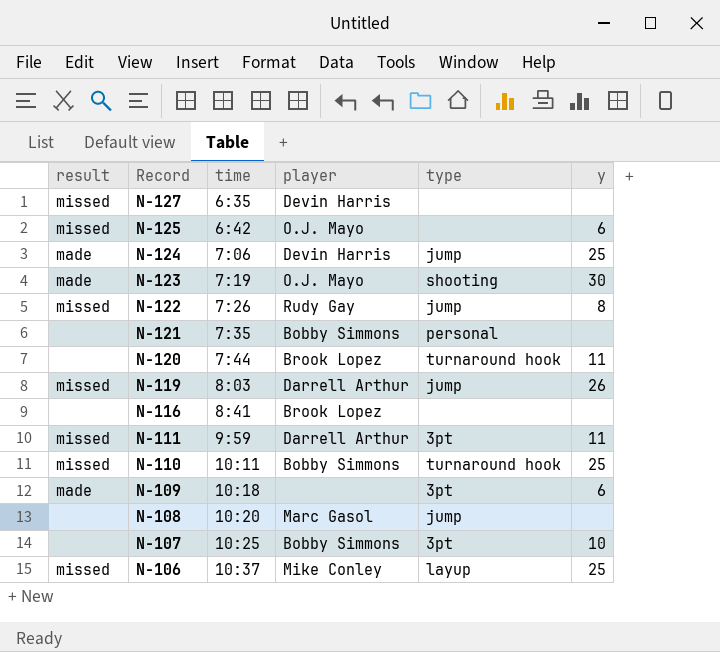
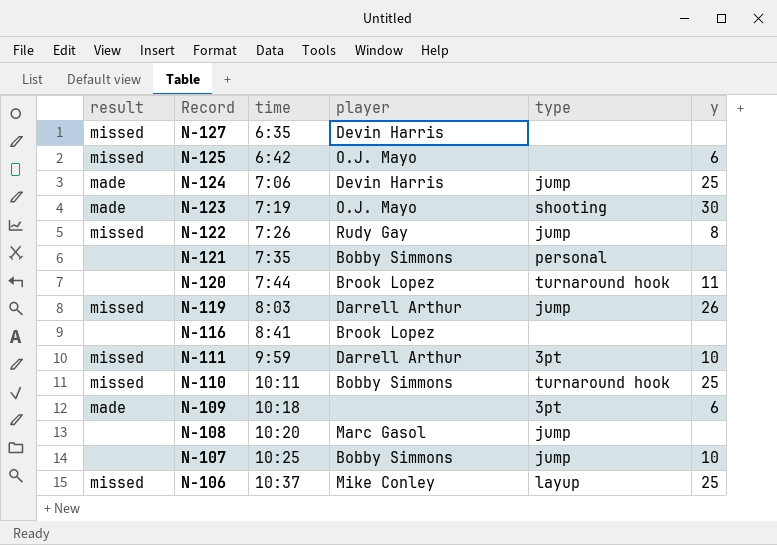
N-111 | y: 11 -> 10
N-107 | type: 3pt -> jump

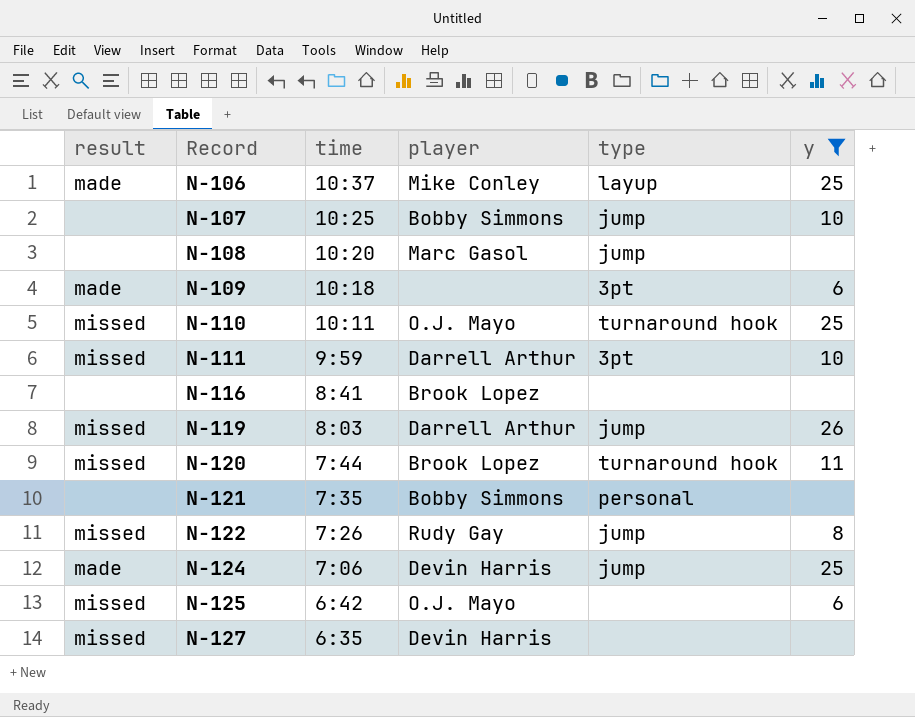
filter: none -> y != 30
row order: Record descending -> Record ascending
N-106 | result: missed -> made
N-110 | player: Bobby Simmons -> O.J. Mayo
N-120 | result: none -> missed

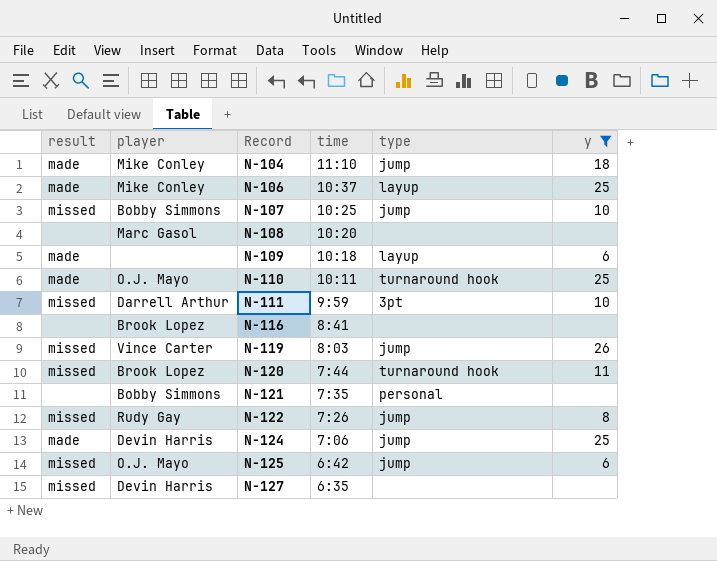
column player | position: 4 -> 2
row N-104: none -> made | Mike Conley | 11:10 | jump | 18
N-107 | result: none -> missed
N-108 | type: jump -> none
N-109 | type: 3pt -> layup
N-110 | result: missed -> made
N-119 | player: Darrell Arthur -> Vince Carter
N-125 | type: none -> jump

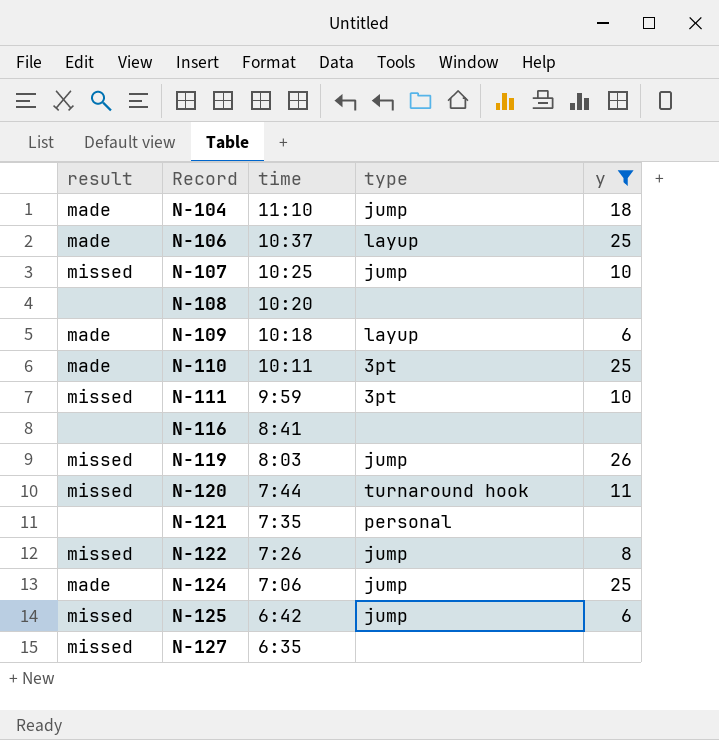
column player | position: 2 -> none
N-110 | type: turnaround hook -> 3pt

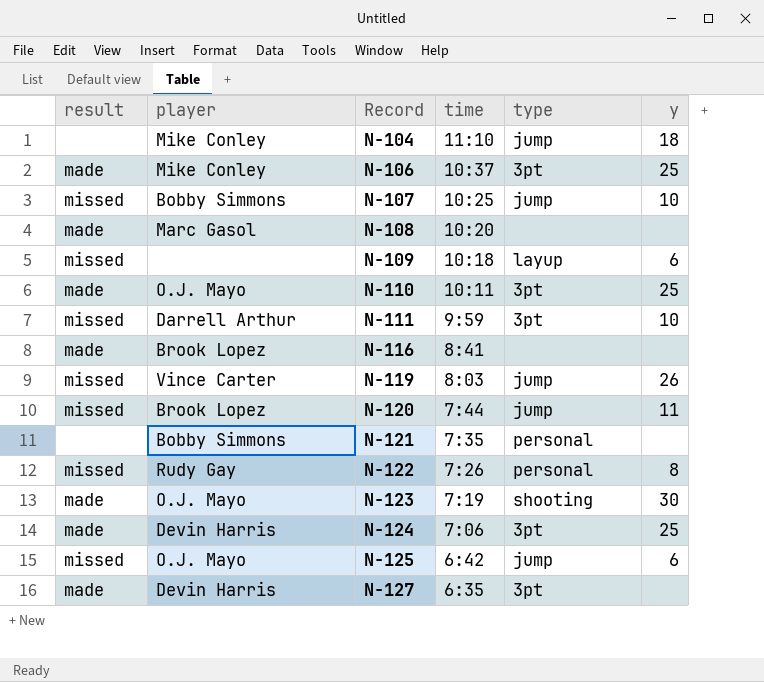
filter: y != 30 -> none
column player | position: none -> 2
N-104 | result: made -> none
N-106 | type: layup -> 3pt
N-108 | result: none -> made
N-109 | result: made -> missed
N-116 | result: none -> made
N-120 | type: turnaround hook -> jump
N-122 | type: jump -> personal
N-124 | type: jump -> 3pt
N-127 | result: missed -> made
N-127 | type: none -> 3pt

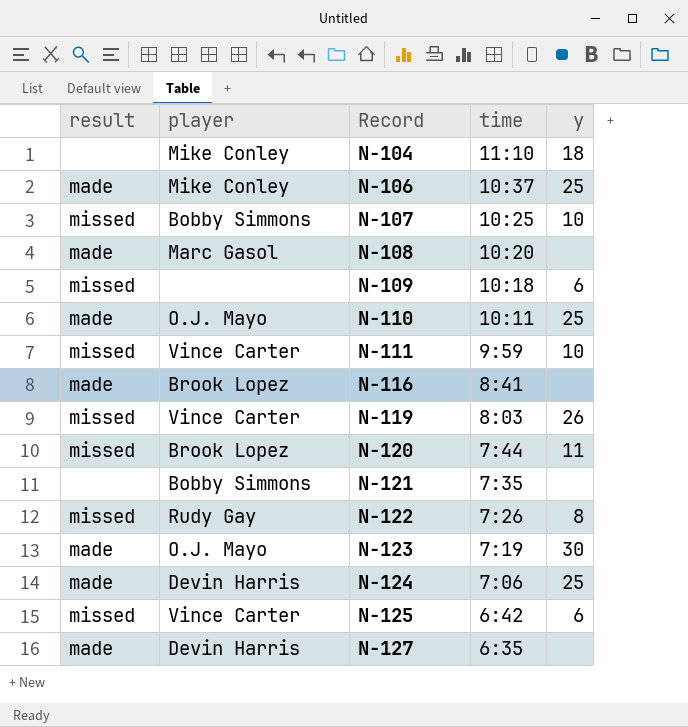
column type | position: 5 -> none
N-111 | player: Darrell Arthur -> Vince Carter
N-125 | player: O.J. Mayo -> Vince Carter

